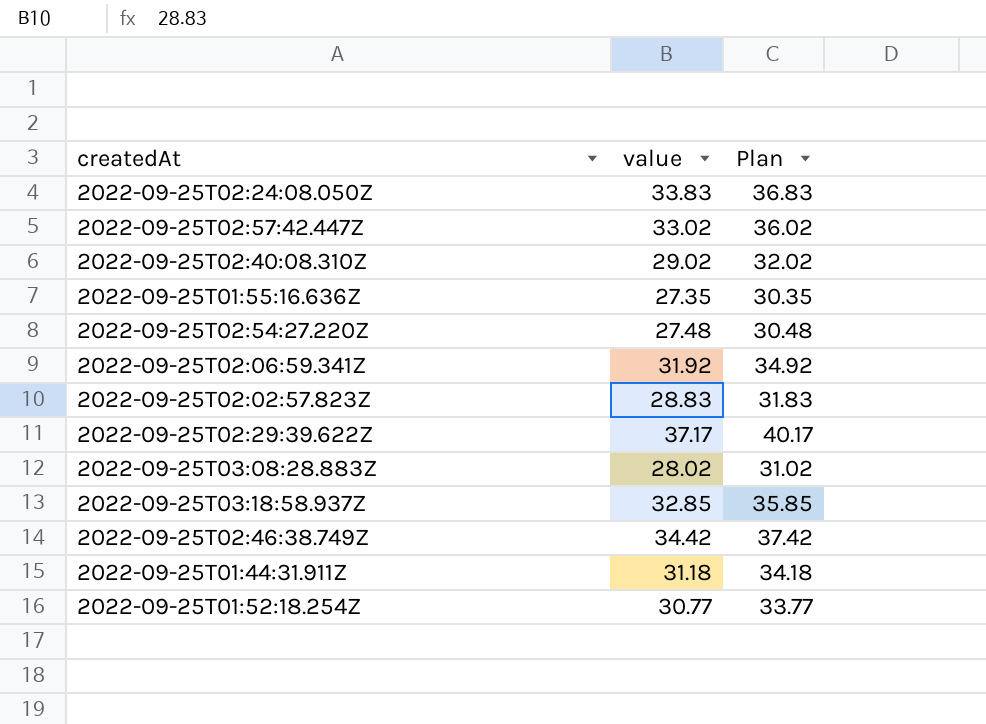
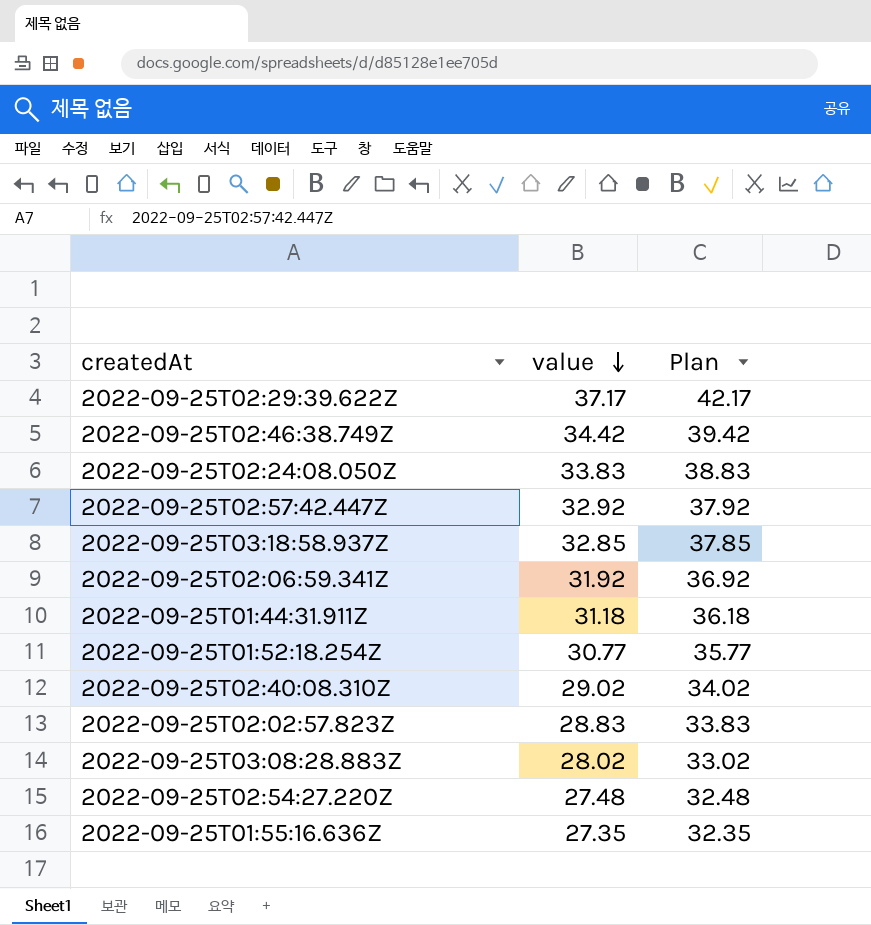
row order: none -> value descending
column Plan | formula: [value] + 3 -> [value] + 5
2022-09-25T02:57:42.447Z | value: 33.02 -> 32.92

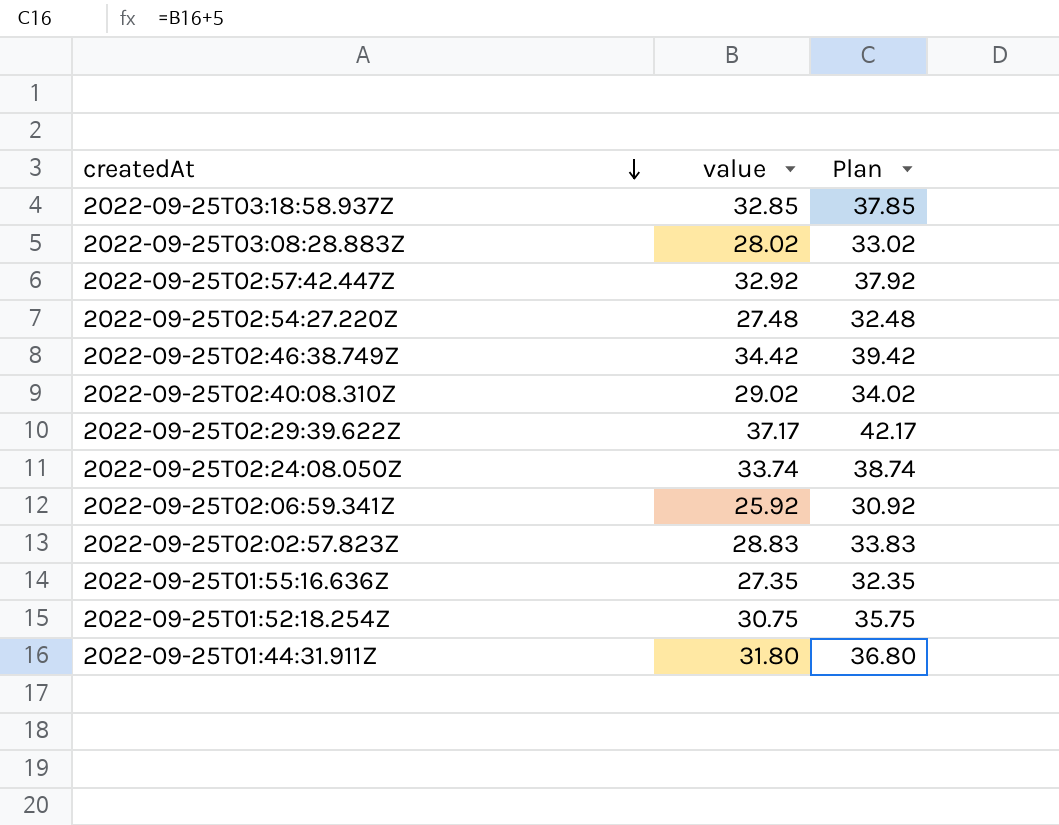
row order: value descending -> createdAt descending
2022-09-25T02:24:08.050Z | value: 33.83 -> 33.74
2022-09-25T02:24:08.050Z | Plan: 38.83 -> 38.74
2022-09-25T02:06:59.341Z | value: 31.92 -> 25.92
2022-09-25T02:06:59.341Z | Plan: 36.92 -> 30.92
2022-09-25T01:52:18.254Z | value: 30.77 -> 30.75
2022-09-25T01:52:18.254Z | Plan: 35.77 -> 35.75
2022-09-25T01:44:31.911Z | value: 31.18 -> 31.80
2022-09-25T01:44:31.911Z | Plan: 36.18 -> 36.80

